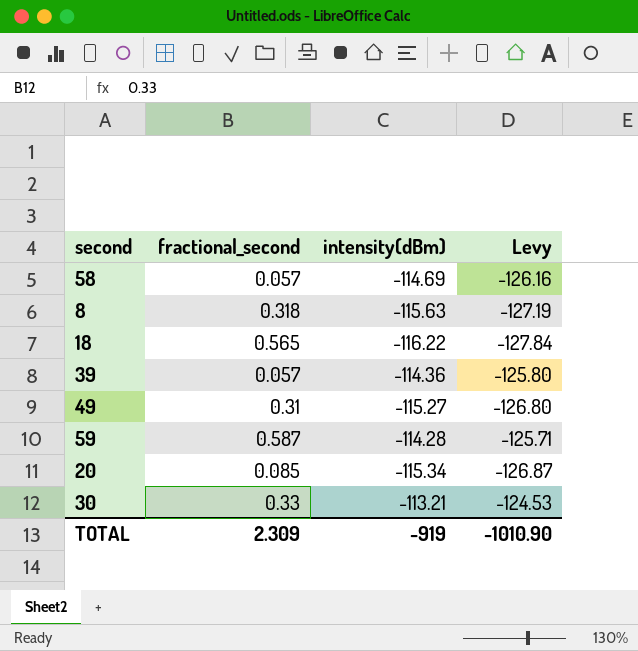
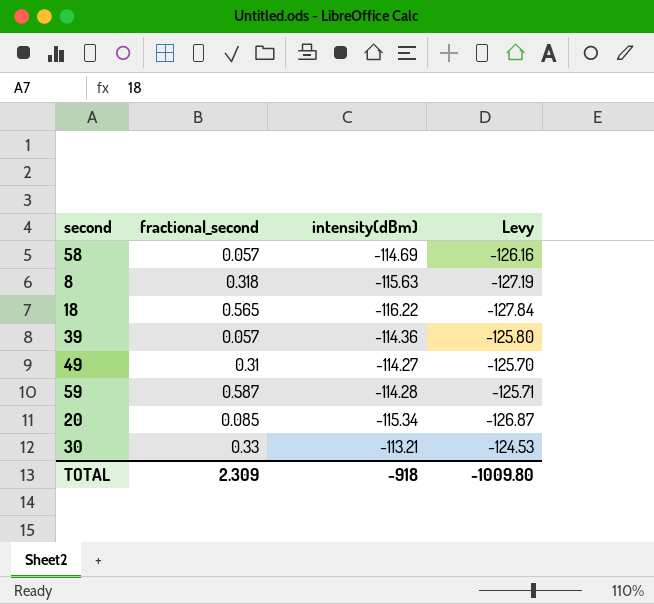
49 | intensity(dBm): -115.27 -> -114.27
49 | Levy: -126.80 -> -125.70
TOTAL | intensity(dBm): -919 -> -918
TOTAL | Levy: -1010.90 -> -1009.80

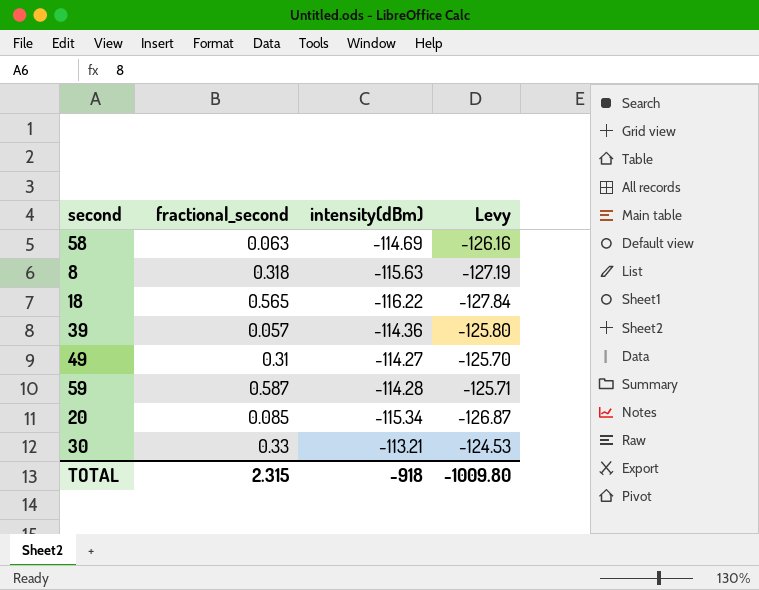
58 | fractional_second: 0.057 -> 0.063
TOTAL | fractional_second: 2.309 -> 2.315

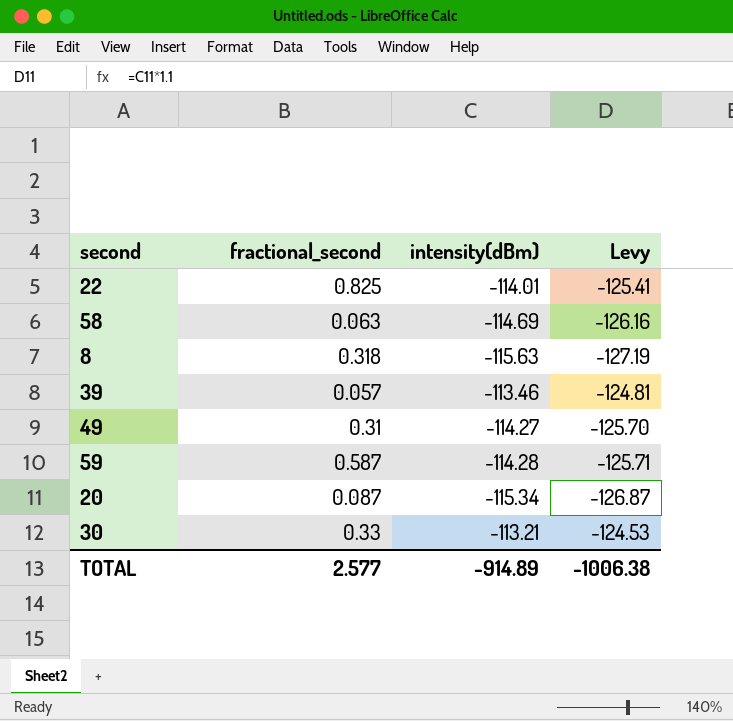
row 18: 0.565 | -116.22 | -127.84 -> none
row 22: none -> 0.825 | -114.01 | -125.41
39 | intensity(dBm): -114.36 -> -113.46
39 | Levy: -125.80 -> -124.81
20 | fractional_second: 0.085 -> 0.087
TOTAL | fractional_second: 2.315 -> 2.577
TOTAL | intensity(dBm): -918 -> -914.89
TOTAL | Levy: -1009.80 -> -1006.38

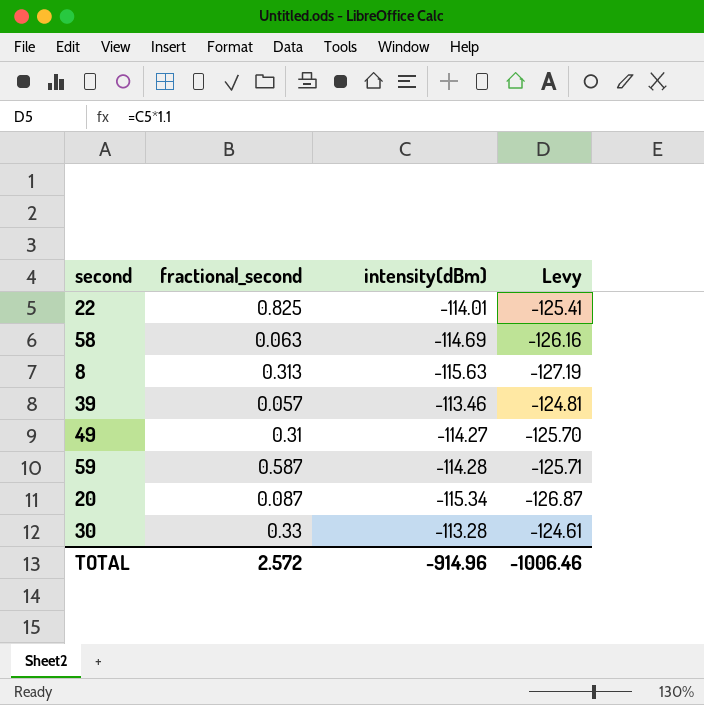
8 | fractional_second: 0.318 -> 0.313
30 | intensity(dBm): -113.21 -> -113.28
30 | Levy: -124.53 -> -124.61
TOTAL | fractional_second: 2.577 -> 2.572
TOTAL | intensity(dBm): -914.89 -> -914.96
TOTAL | Levy: -1006.38 -> -1006.46

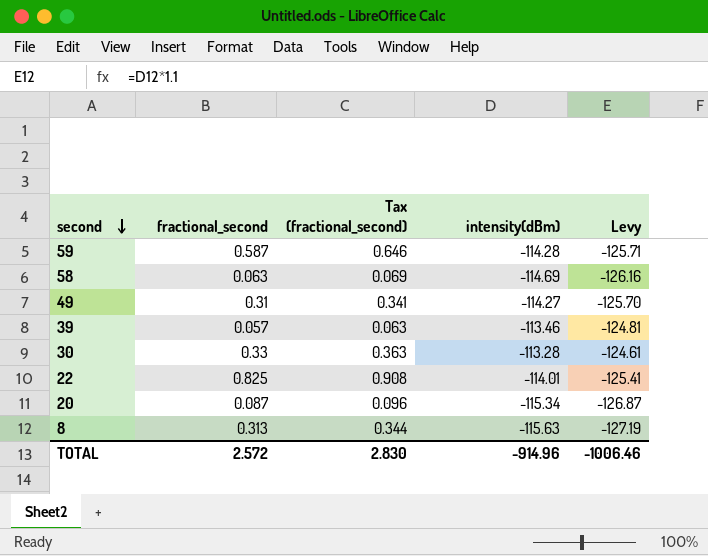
row order: none -> second descending
column Tax (fractional_second) | formula: none -> [fractional_second] * 1.1

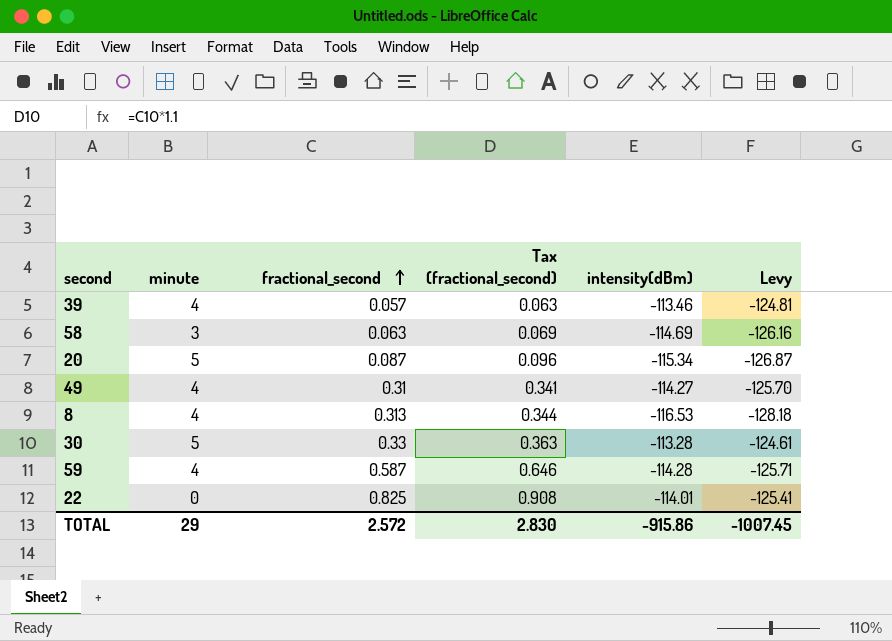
row order: second descending -> fractional_second ascending
column minute | position: none -> 2
8 | intensity(dBm): -115.63 -> -116.53
8 | Levy: -127.19 -> -128.18
TOTAL | intensity(dBm): -914.96 -> -915.86
TOTAL | Levy: -1006.46 -> -1007.45

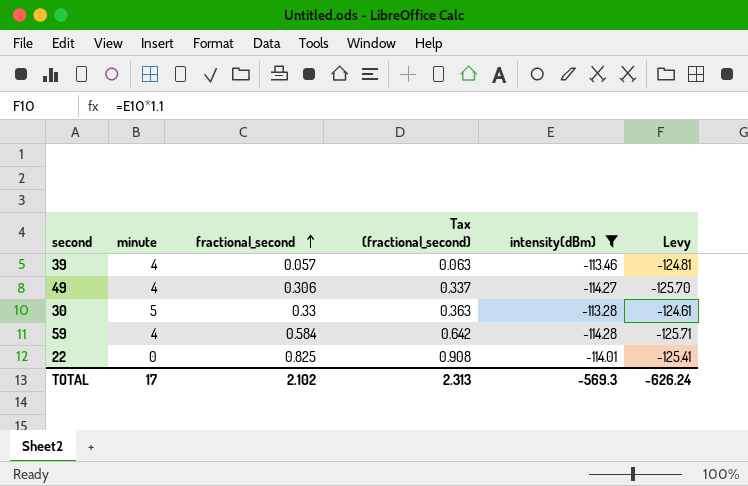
filter: none -> intensity(dBm) >= -114.28
49 | fractional_second: 0.31 -> 0.306
49 | Tax (fractional_second): 0.341 -> 0.337
59 | fractional_second: 0.587 -> 0.584
59 | Tax (fractional_second): 0.646 -> 0.642
TOTAL | minute: 29 -> 17
TOTAL | fractional_second: 2.572 -> 2.102
TOTAL | Tax (fractional_second): 2.830 -> 2.313
TOTAL | intensity(dBm): -915.86 -> -569.3
TOTAL | Levy: -1007.45 -> -626.24

